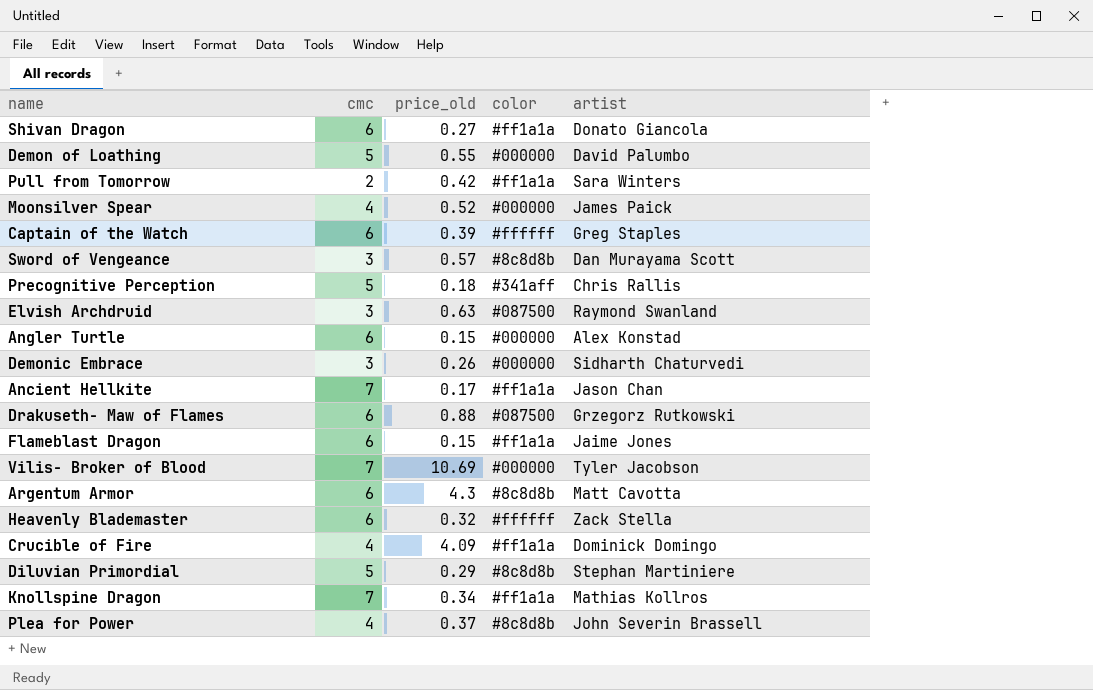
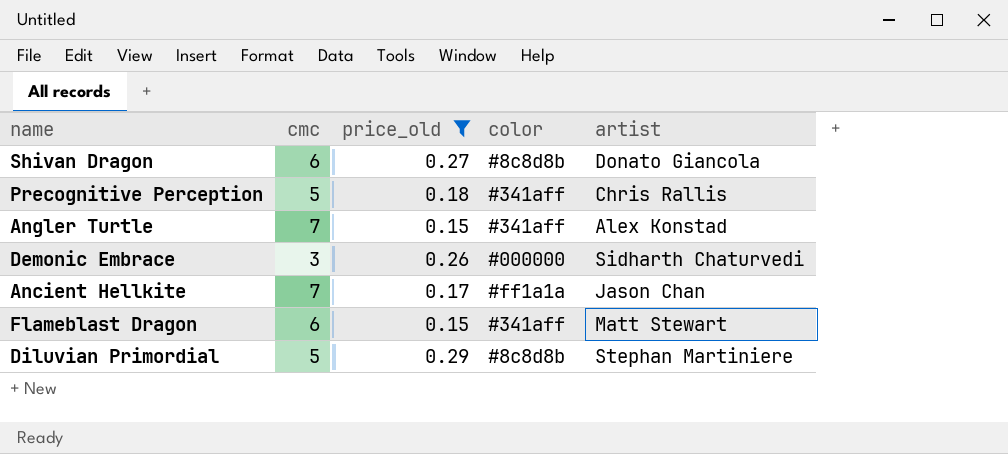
filter: none -> price_old <= 0.29
Shivan Dragon | color: #ff1a1a -> #8c8d8b
Angler Turtle | cmc: 6 -> 7
Angler Turtle | color: #000000 -> #341aff
Flameblast Dragon | color: #ff1a1a -> #341aff
Flameblast Dragon | artist: Jaime Jones -> Matt Stewart

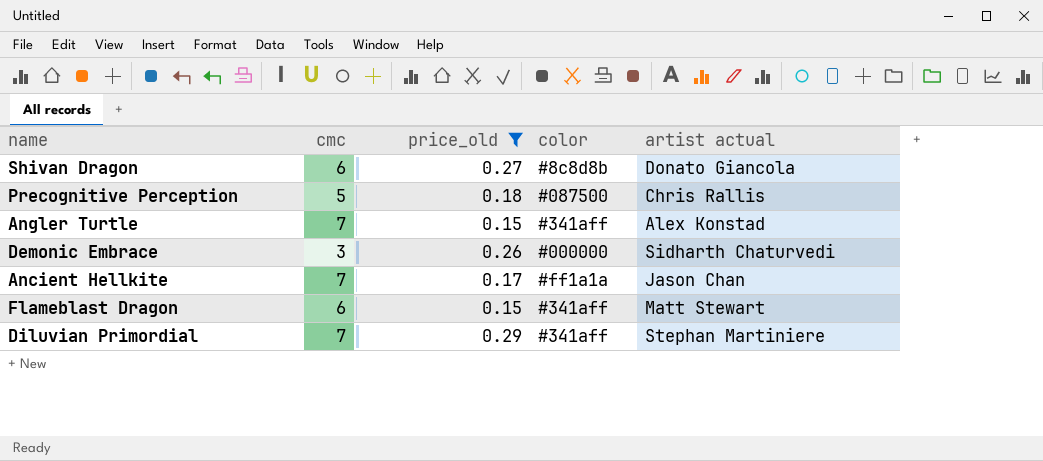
column name: artist -> artist actual
Precognitive Perception | color: #341aff -> #087500
Diluvian Primordial | cmc: 5 -> 7
Diluvian Primordial | color: #8c8d8b -> #341aff

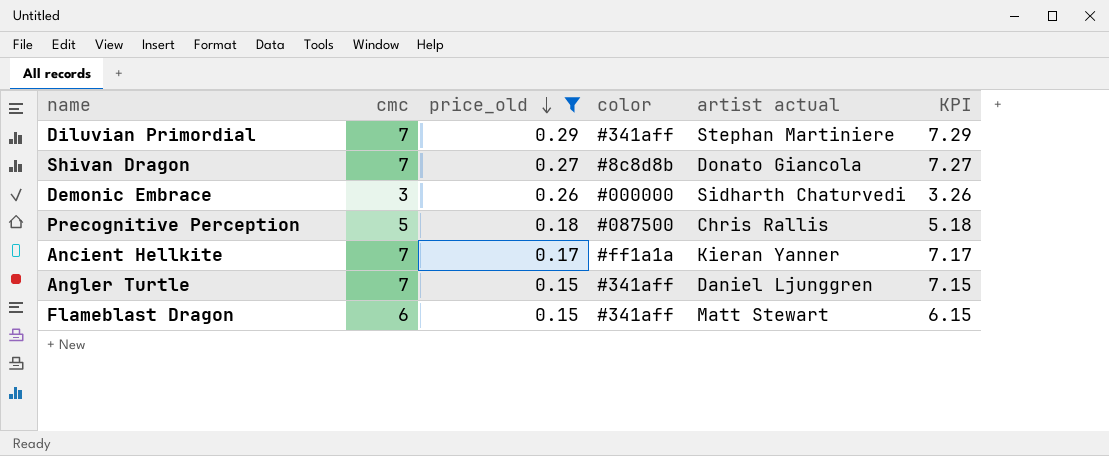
row order: none -> price_old descending
column KPI | formula: none -> [cmc] + [price_old]
Shivan Dragon | cmc: 6 -> 7
Ancient Hellkite | artist actual: Jason Chan -> Kieran Yanner
Angler Turtle | artist actual: Alex Konstad -> Daniel Ljunggren

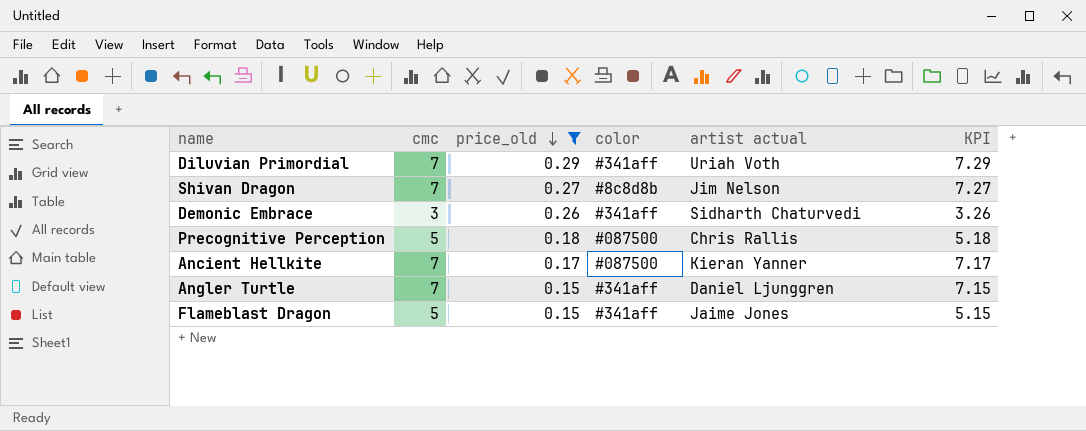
Diluvian Primordial | artist actual: Stephan Martiniere -> Uriah Voth
Shivan Dragon | artist actual: Donato Giancola -> Jim Nelson
Demonic Embrace | color: #000000 -> #341aff
Ancient Hellkite | color: #ff1a1a -> #087500
Flameblast Dragon | cmc: 6 -> 5
Flameblast Dragon | artist actual: Matt Stewart -> Jaime Jones
Flameblast Dragon | KPI: 6.15 -> 5.15

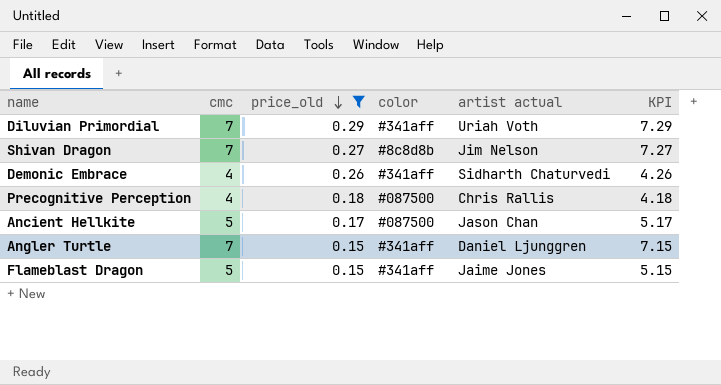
Demonic Embrace | cmc: 3 -> 4
Demonic Embrace | KPI: 3.26 -> 4.26
Precognitive Perception | cmc: 5 -> 4
Precognitive Perception | KPI: 5.18 -> 4.18
Ancient Hellkite | cmc: 7 -> 5
Ancient Hellkite | artist actual: Kieran Yanner -> Jason Chan
Ancient Hellkite | KPI: 7.17 -> 5.17

